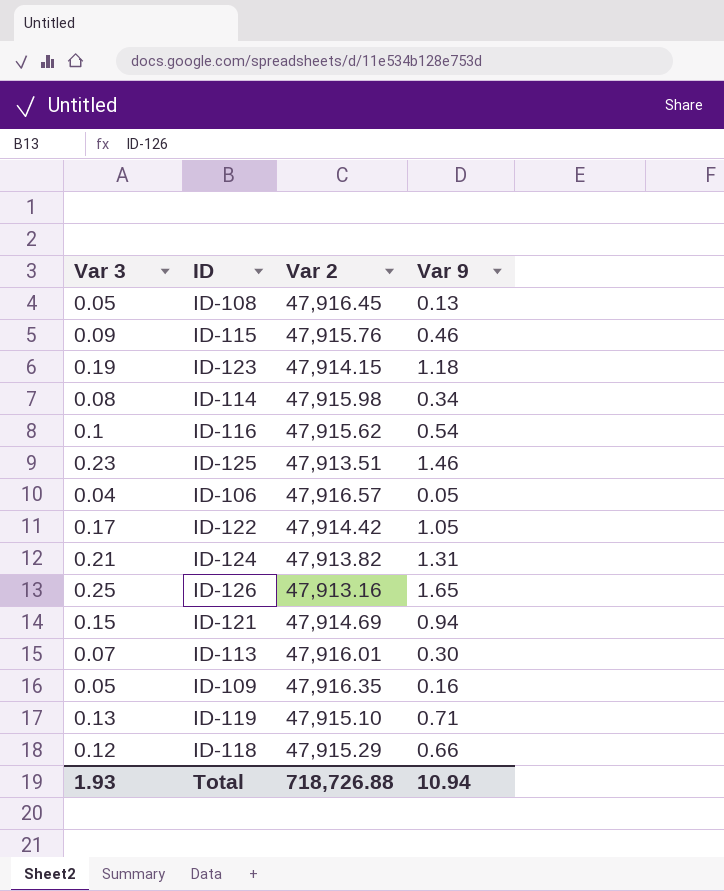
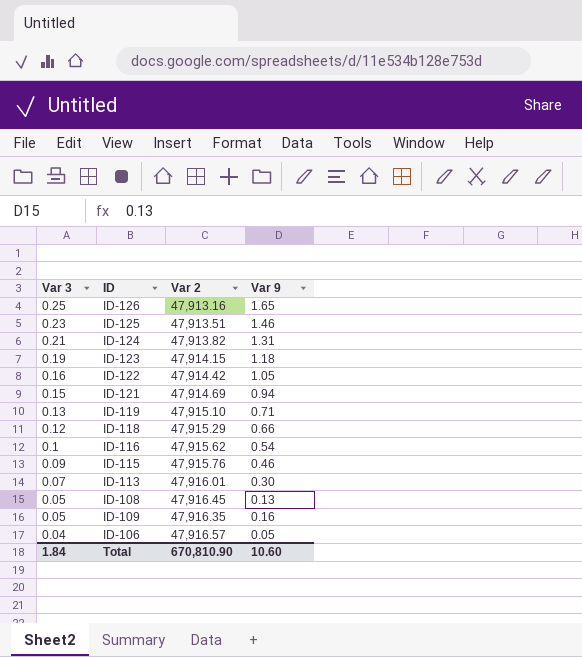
row order: none -> Var 3 descending
row ID-114: 0.08 | 47,915.98 | 0.34 -> none
ID-122 | Var 3: 0.17 -> 0.16
Total | Var 3: 1.93 -> 1.84
Total | Var 2: 718,726.88 -> 670,810.90
Total | Var 9: 10.94 -> 10.60

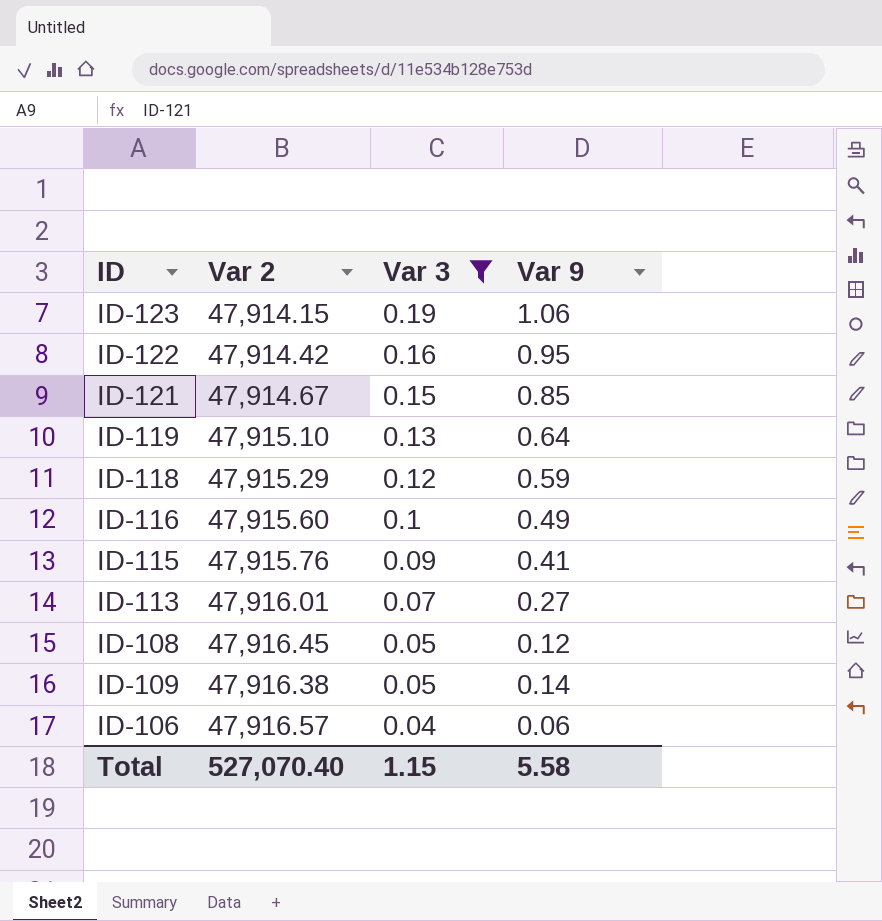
filter: none -> Var 3 <= 0.19
column Var 3 | position: 1 -> 3
ID-123 | Var 9: 1.18 -> 1.06
ID-122 | Var 9: 1.05 -> 0.95
ID-121 | Var 2: 47,914.69 -> 47,914.67
ID-121 | Var 9: 0.94 -> 0.85
ID-119 | Var 9: 0.71 -> 0.64
ID-118 | Var 9: 0.66 -> 0.59
ID-116 | Var 2: 47,915.62 -> 47,915.60
ID-116 | Var 9: 0.54 -> 0.49
ID-115 | Var 9: 0.46 -> 0.41
ID-113 | Var 9: 0.30 -> 0.27
ID-108 | Var 9: 0.13 -> 0.12
ID-109 | Var 2: 47,916.35 -> 47,916.38
ID-109 | Var 9: 0.16 -> 0.14
ID-106 | Var 9: 0.05 -> 0.06
Total | Var 2: 670,810.90 -> 527,070.40
Total | Var 3: 1.84 -> 1.15
Total | Var 9: 10.60 -> 5.58

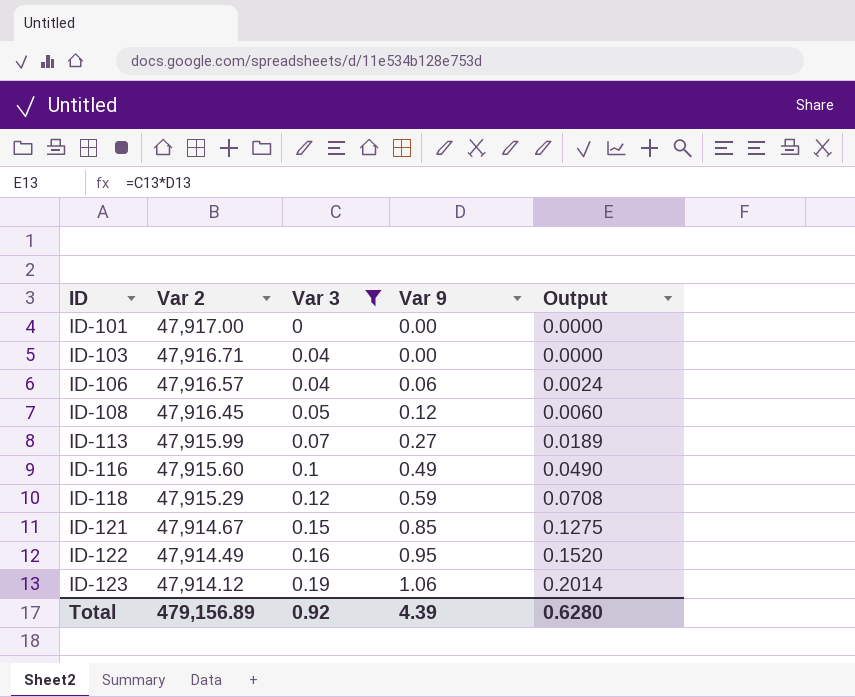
row order: Var 3 descending -> ID ascending
column Output | formula: none -> [Var 3] * [Var 9]
row ID-119: 47,915.10 | 0.13 | 0.64 -> none
row ID-115: 47,915.76 | 0.09 | 0.41 -> none
row ID-109: 47,916.38 | 0.05 | 0.14 -> none
row ID-101: none -> 47,917.00 | 0 | 0.00 | 0.0000
row ID-103: none -> 47,916.71 | 0.04 | 0.00 | 0.0000
ID-113 | Var 2: 47,916.01 -> 47,915.99
ID-122 | Var 2: 47,914.42 -> 47,914.49
ID-123 | Var 2: 47,914.15 -> 47,914.12
Total | Var 2: 527,070.40 -> 479,156.89
Total | Var 3: 1.15 -> 0.92
Total | Var 9: 5.58 -> 4.39

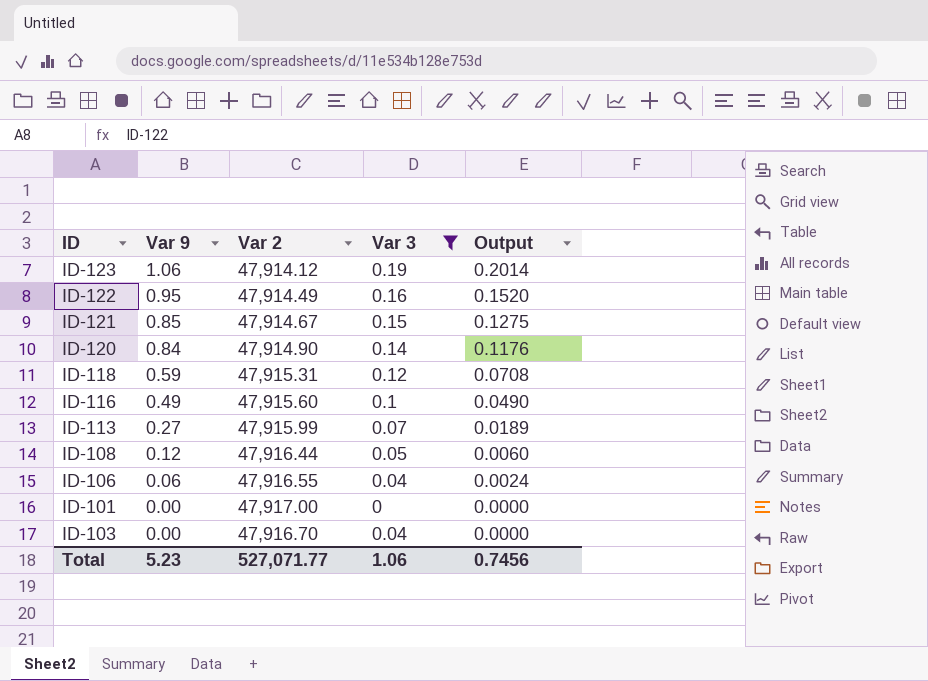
row order: ID ascending -> Var 9 descending
column Var 9 | position: 4 -> 2
row ID-120: none -> 0.84 | 47,914.90 | 0.14 | 0.1176
ID-118 | Var 2: 47,915.29 -> 47,915.31
ID-108 | Var 2: 47,916.45 -> 47,916.44
ID-106 | Var 2: 47,916.57 -> 47,916.55
ID-103 | Var 2: 47,916.71 -> 47,916.70
Total | Var 9: 4.39 -> 5.23
Total | Var 2: 479,156.89 -> 527,071.77
Total | Var 3: 0.92 -> 1.06
Total | Output: 0.6280 -> 0.7456

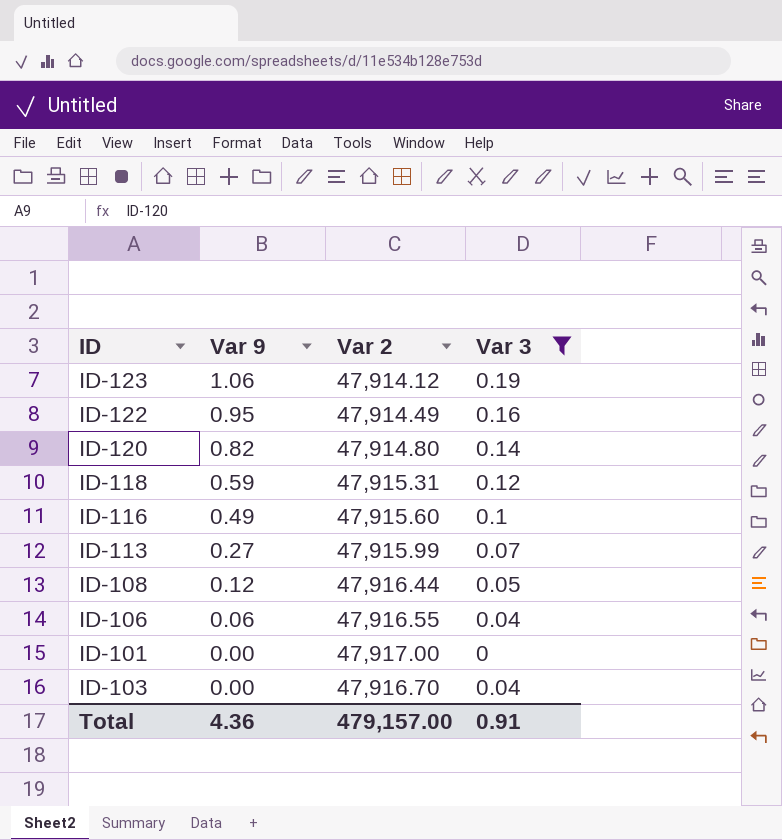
column Output | formula: [Var 9] * [Var 3] -> none
row ID-121: 0.85 | 47,914.67 | 0.15 | 0.1275 -> none
ID-120 | Var 9: 0.84 -> 0.82
ID-120 | Var 2: 47,914.90 -> 47,914.80
Total | Var 9: 5.23 -> 4.36
Total | Var 2: 527,071.77 -> 479,157.00
Total | Var 3: 1.06 -> 0.91

